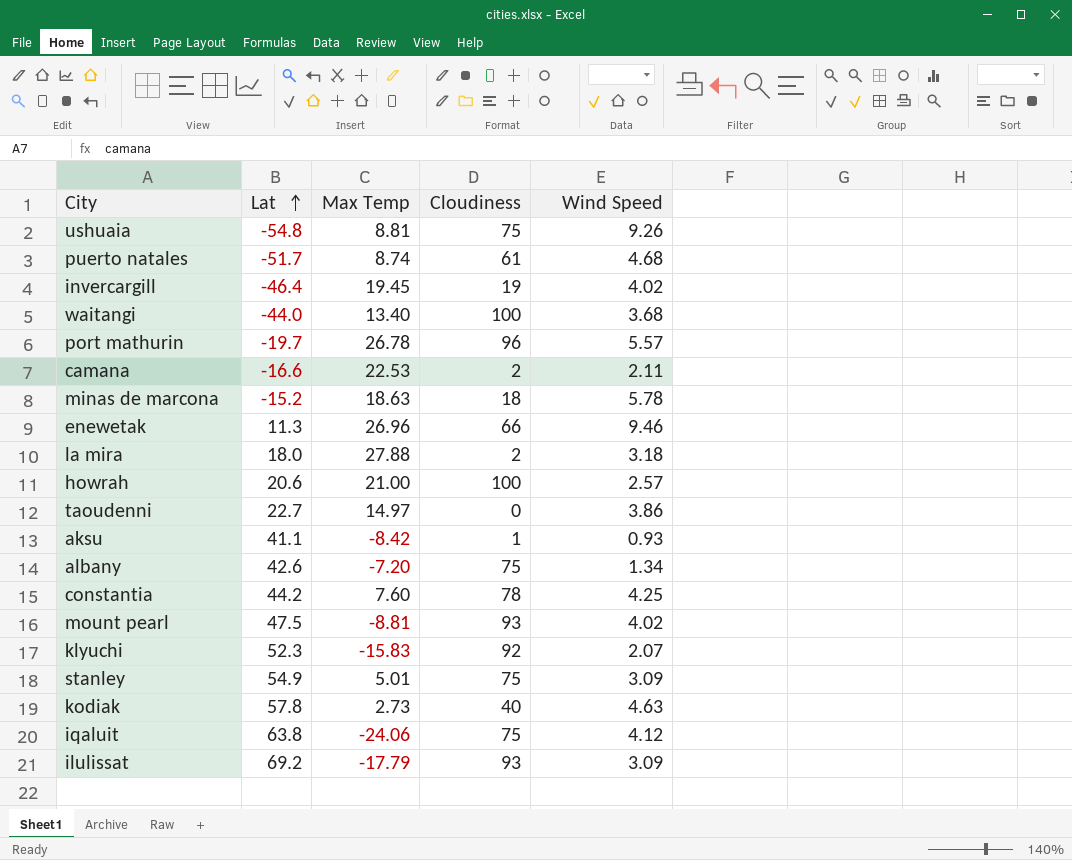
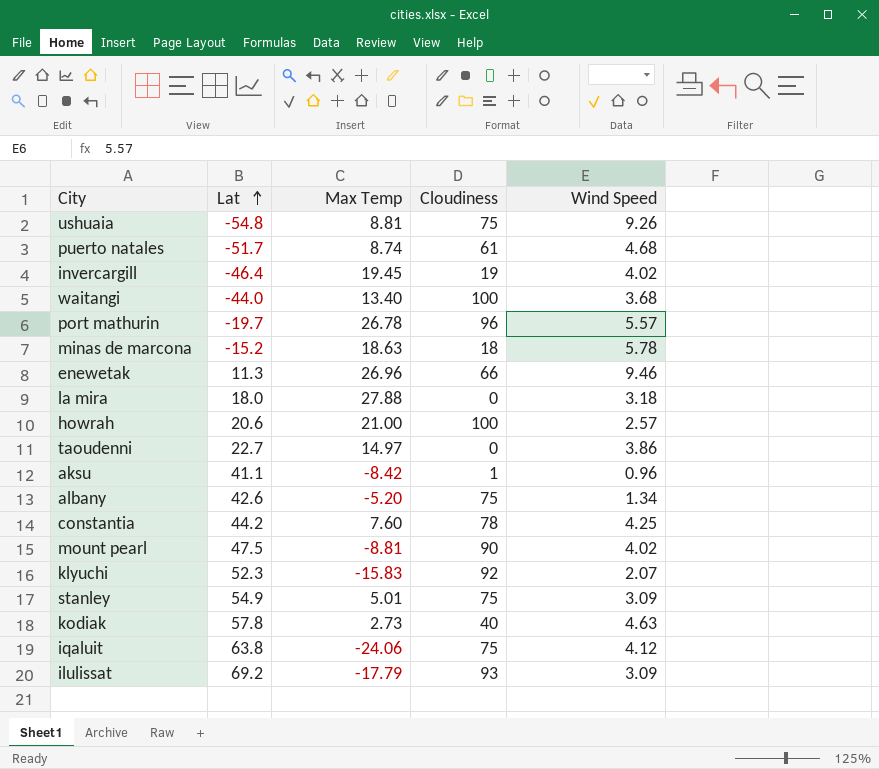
row camana: -16.6 | 22.53 | 2 | 2.11 -> none
la mira | Cloudiness: 2 -> 0
aksu | Wind Speed: 0.93 -> 0.96
albany | Max Temp: -7.20 -> -5.20
mount pearl | Cloudiness: 93 -> 90

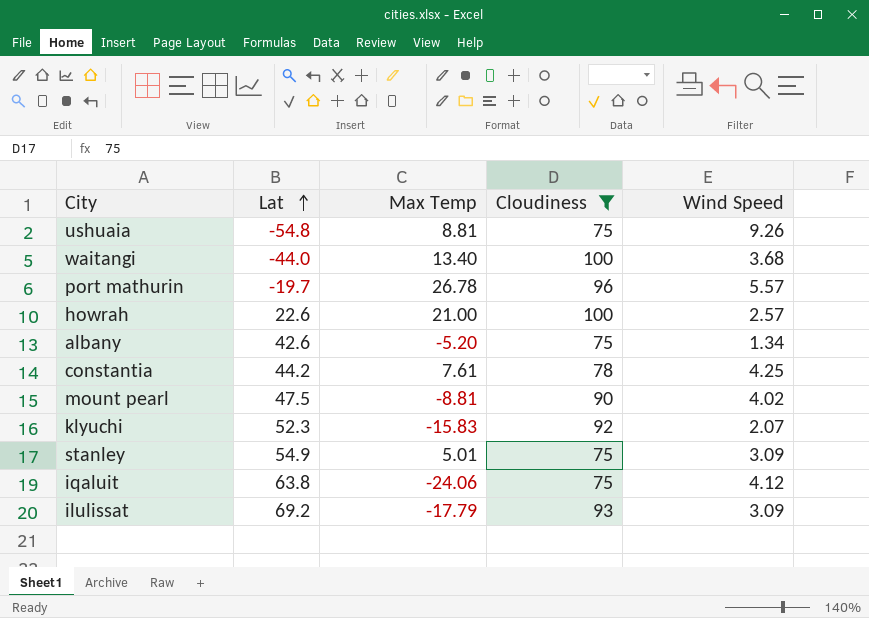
filter: none -> Cloudiness >= 75
howrah | Lat: 20.6 -> 22.6
constantia | Max Temp: 7.60 -> 7.61

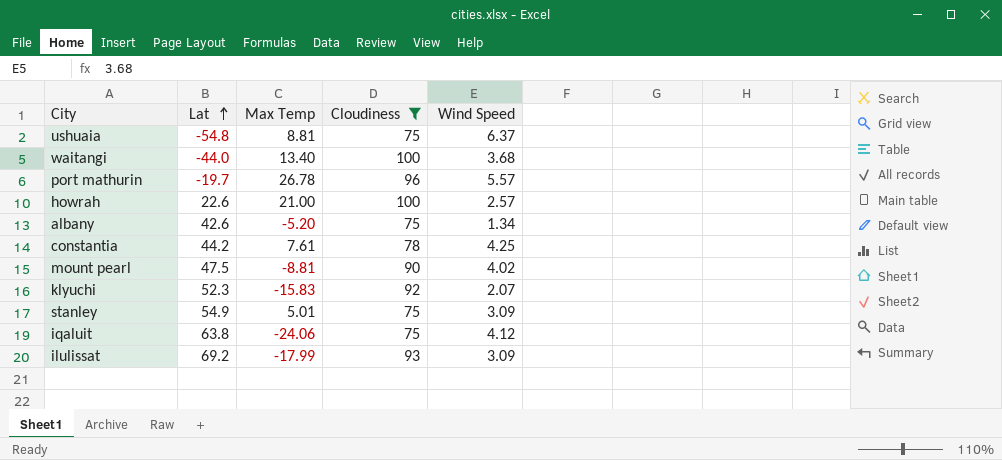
ushuaia | Wind Speed: 9.26 -> 6.37
ilulissat | Max Temp: -17.79 -> -17.99

